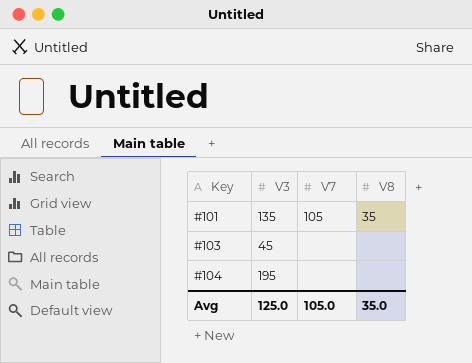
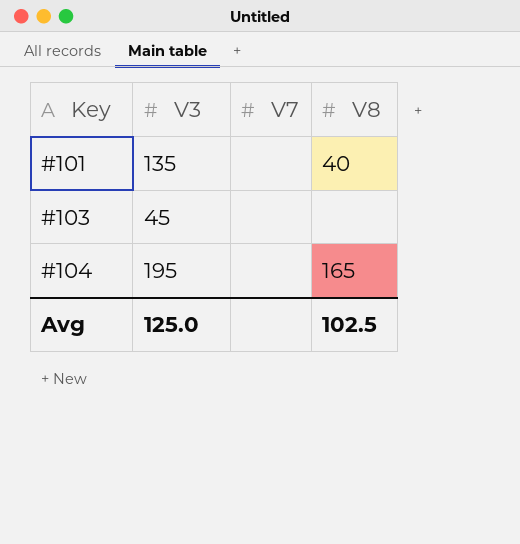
#101 | V7: 105 -> none
#101 | V8: 35 -> 40
#104 | V8: none -> 165
Avg | V7: 105.0 -> none
Avg | V8: 35.0 -> 102.5

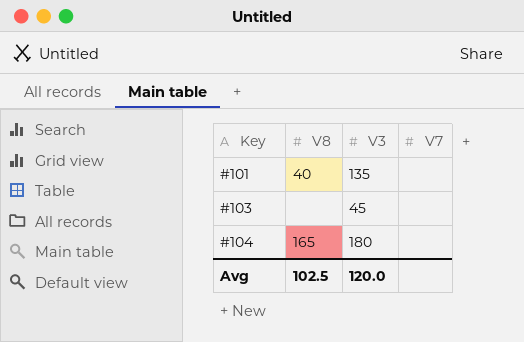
column V8 | position: 4 -> 2
#104 | V3: 195 -> 180
Avg | V3: 125.0 -> 120.0

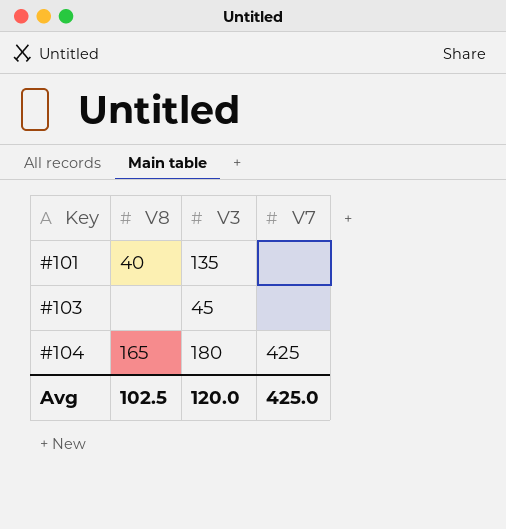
#104 | V7: none -> 425
Avg | V7: none -> 425.0

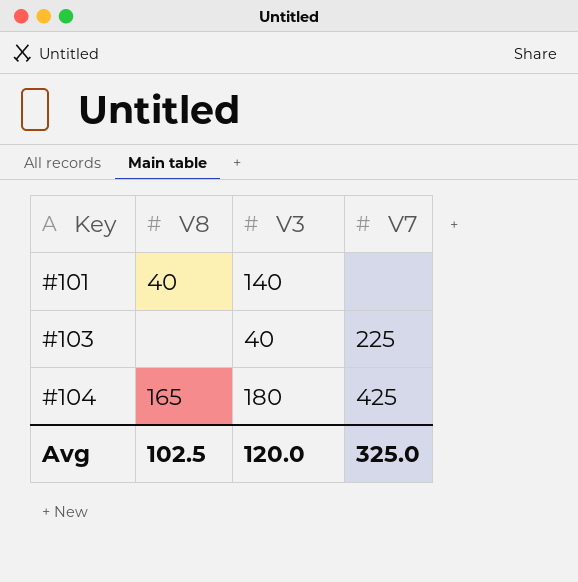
#101 | V3: 135 -> 140
#103 | V3: 45 -> 40
#103 | V7: none -> 225
Avg | V7: 425.0 -> 325.0

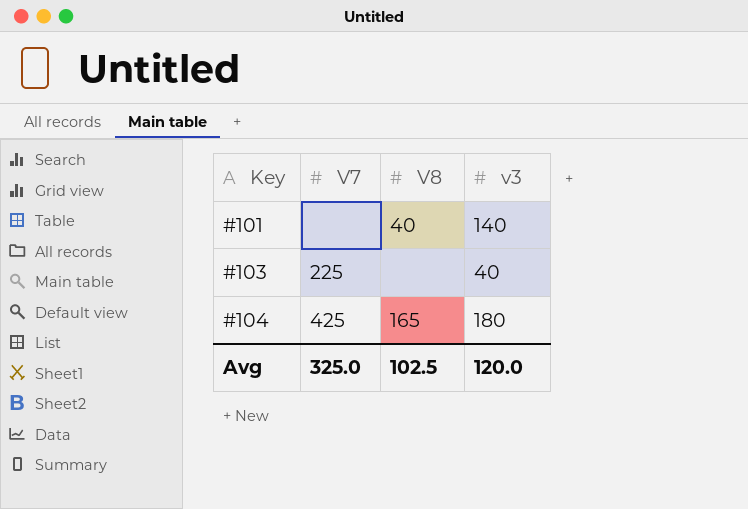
column V7 | position: 4 -> 2
column name: V3 -> v3

